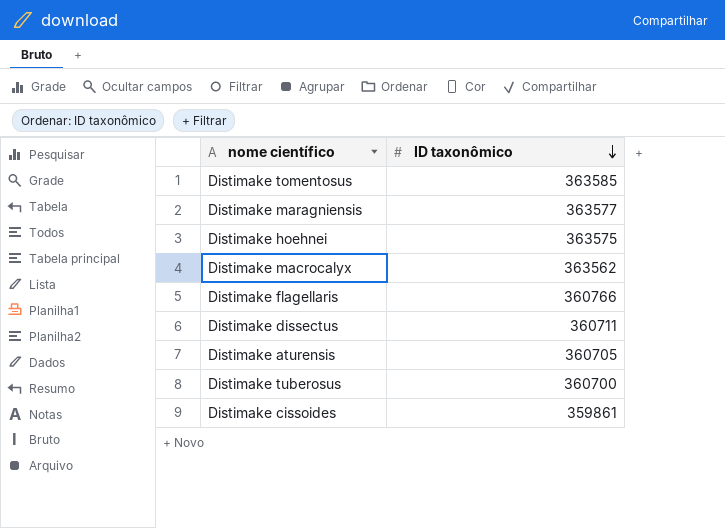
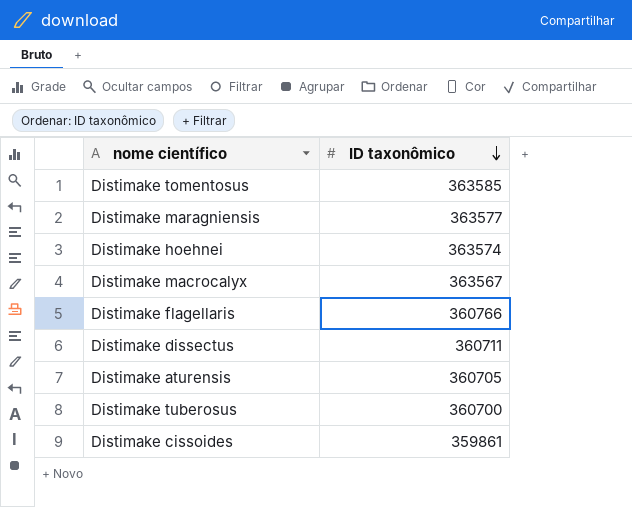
Distimake hoehnei | ID taxonômico: 363575 -> 363574
Distimake macrocalyx | ID taxonômico: 363562 -> 363567

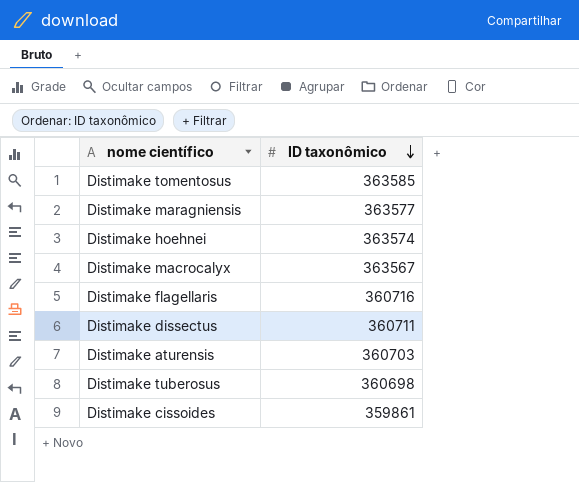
Distimake flagellaris | ID taxonômico: 360766 -> 360716
Distimake aturensis | ID taxonômico: 360705 -> 360703
Distimake tuberosus | ID taxonômico: 360700 -> 360698

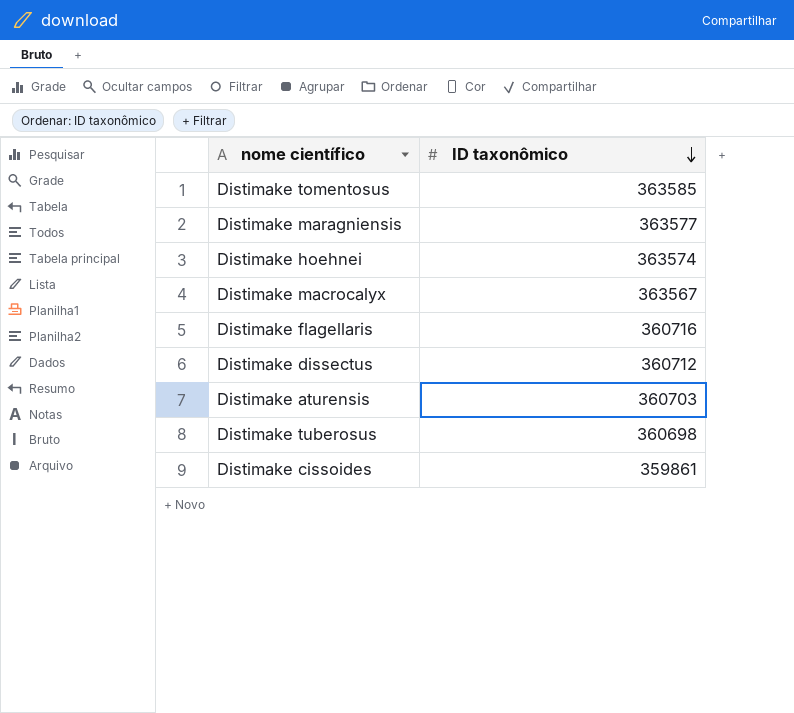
Distimake dissectus | ID taxonômico: 360711 -> 360712

